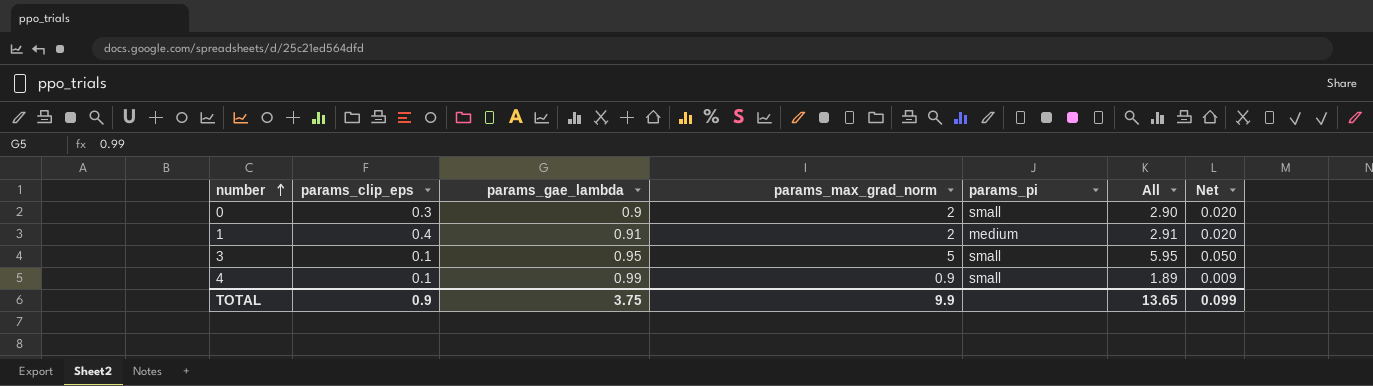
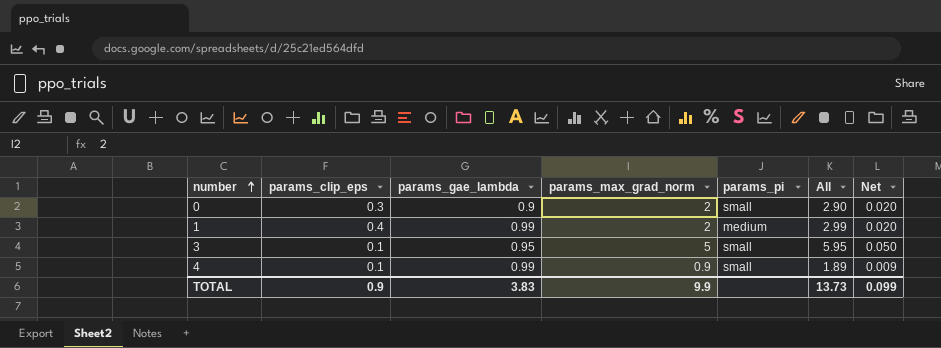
1 | params_gae_lambda: 0.91 -> 0.99
1 | All: 2.91 -> 2.99
TOTAL | params_gae_lambda: 3.75 -> 3.83
TOTAL | All: 13.65 -> 13.73

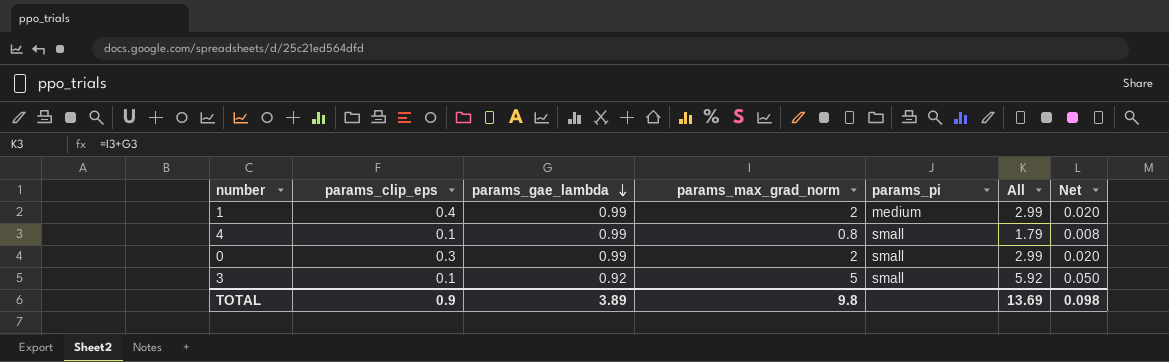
row order: number ascending -> params_gae_lambda descending
4 | params_max_grad_norm: 0.9 -> 0.8
4 | All: 1.89 -> 1.79
4 | Net: 0.009 -> 0.008
0 | params_gae_lambda: 0.9 -> 0.99
0 | All: 2.90 -> 2.99
3 | params_gae_lambda: 0.95 -> 0.92
3 | All: 5.95 -> 5.92
TOTAL | params_gae_lambda: 3.83 -> 3.89
TOTAL | params_max_grad_norm: 9.9 -> 9.8
TOTAL | All: 13.73 -> 13.69
TOTAL | Net: 0.099 -> 0.098

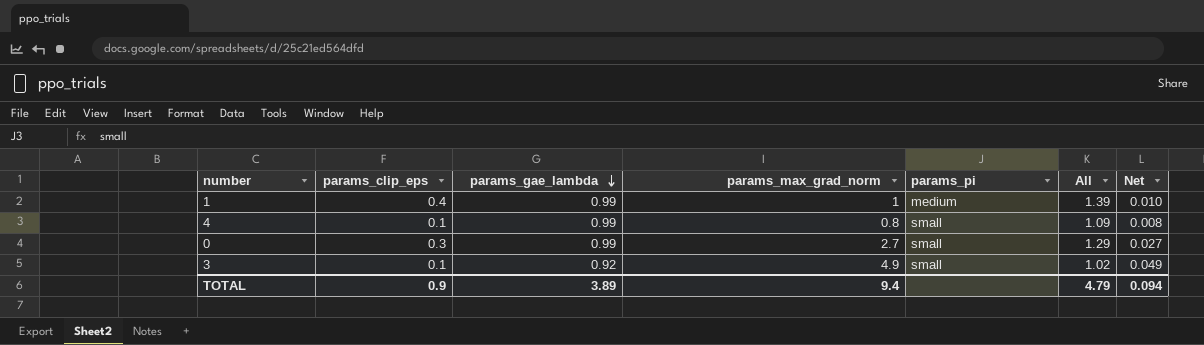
column All | formula: [params_gae_lambda] + [params_max_grad_norm] -> [params_clip_eps] + [params_gae_lambda]
1 | params_max_grad_norm: 2 -> 1
1 | Net: 0.020 -> 0.010
0 | params_max_grad_norm: 2 -> 2.7
0 | Net: 0.020 -> 0.027
3 | params_max_grad_norm: 5 -> 4.9
3 | Net: 0.050 -> 0.049
TOTAL | params_max_grad_norm: 9.8 -> 9.4
TOTAL | All: 13.69 -> 4.79
TOTAL | Net: 0.098 -> 0.094

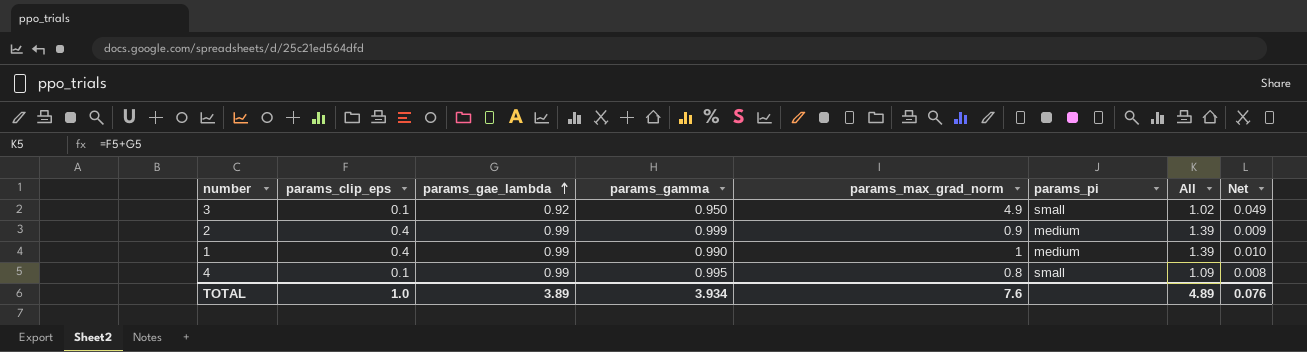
row order: params_gae_lambda descending -> params_gae_lambda ascending
column params_gamma | position: none -> 4
row 0: 0.3 | 0.99 | 2.7 | small | 1.29 | 0.027 -> none
row 2: none -> 0.4 | 0.99 | 0.999 | 0.9 | medium | 1.39 | 0.009
TOTAL | params_clip_eps: 0.9 -> 1.0
TOTAL | params_max_grad_norm: 9.4 -> 7.6
TOTAL | All: 4.79 -> 4.89
TOTAL | Net: 0.094 -> 0.076

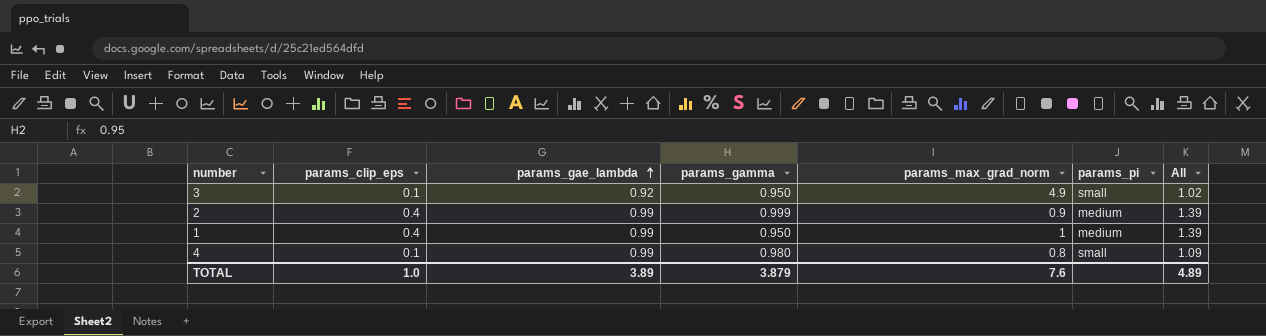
column Net | formula: [params_max_grad_norm] * 0.01 -> none
1 | params_gamma: 0.990 -> 0.950
4 | params_gamma: 0.995 -> 0.980
TOTAL | params_gamma: 3.934 -> 3.879

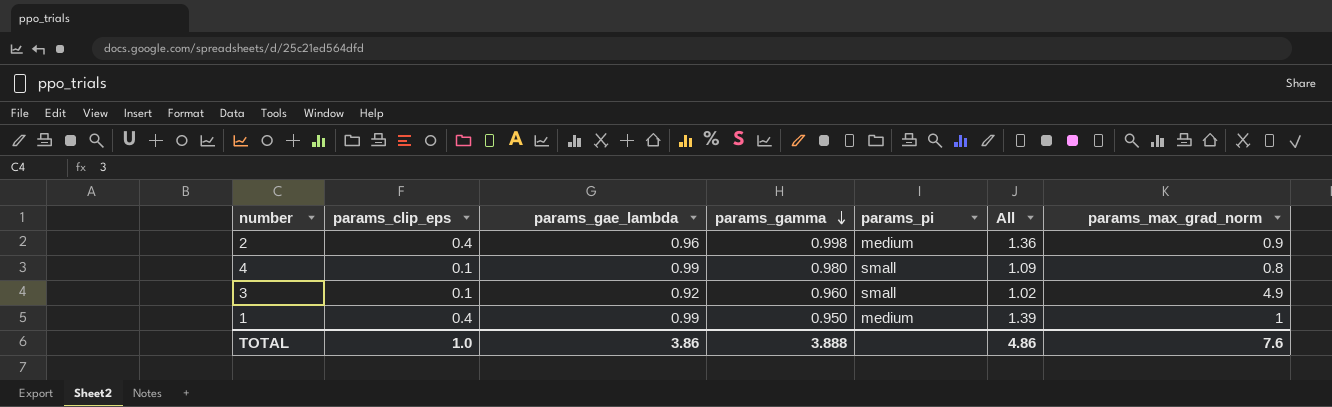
row order: params_gae_lambda ascending -> params_gamma descending
column params_max_grad_norm | position: 5 -> 7
2 | params_gae_lambda: 0.99 -> 0.96
2 | params_gamma: 0.999 -> 0.998
2 | All: 1.39 -> 1.36
3 | params_gamma: 0.950 -> 0.960
TOTAL | params_gae_lambda: 3.89 -> 3.86
TOTAL | params_gamma: 3.879 -> 3.888
TOTAL | All: 4.89 -> 4.86

